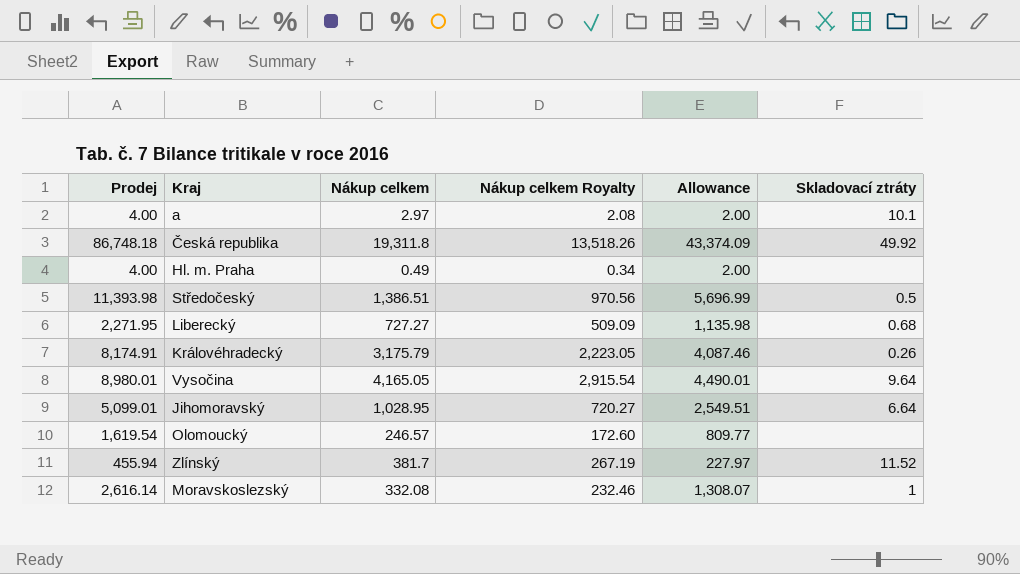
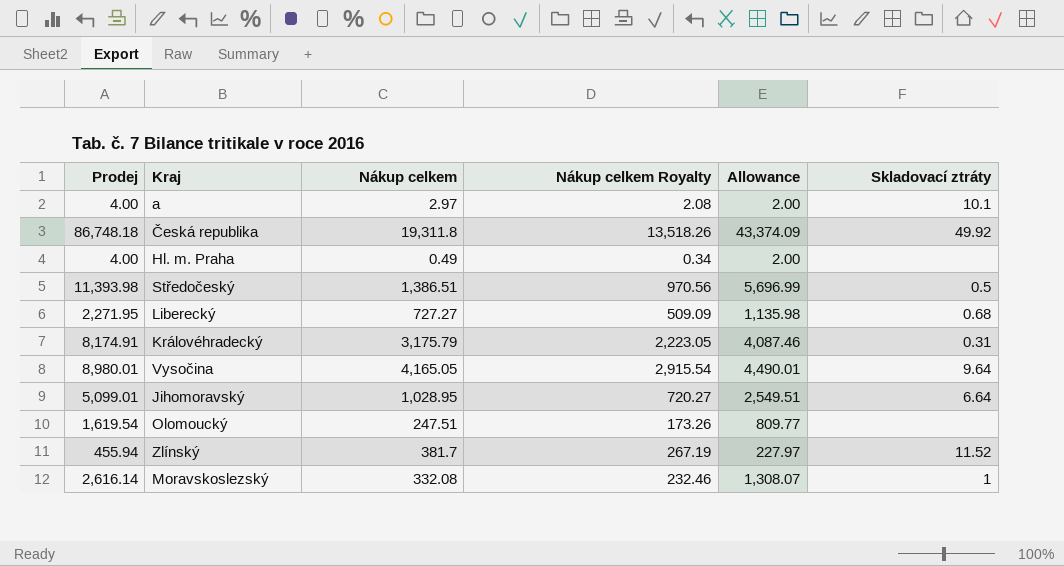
Královéhradecký | Skladovací ztráty: 0.26 -> 0.31
Olomoucký | Nákup celkem: 246.57 -> 247.51
Olomoucký | Nákup celkem Royalty: 172.60 -> 173.26

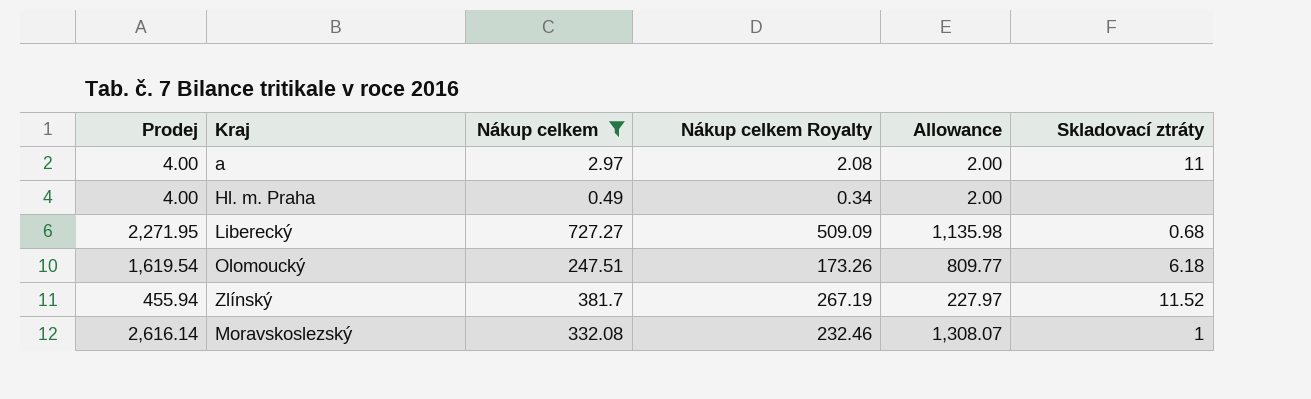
filter: none -> Nákup celkem <= 727.27
a | Skladovací ztráty: 10.1 -> 11
Olomoucký | Skladovací ztráty: none -> 6.18

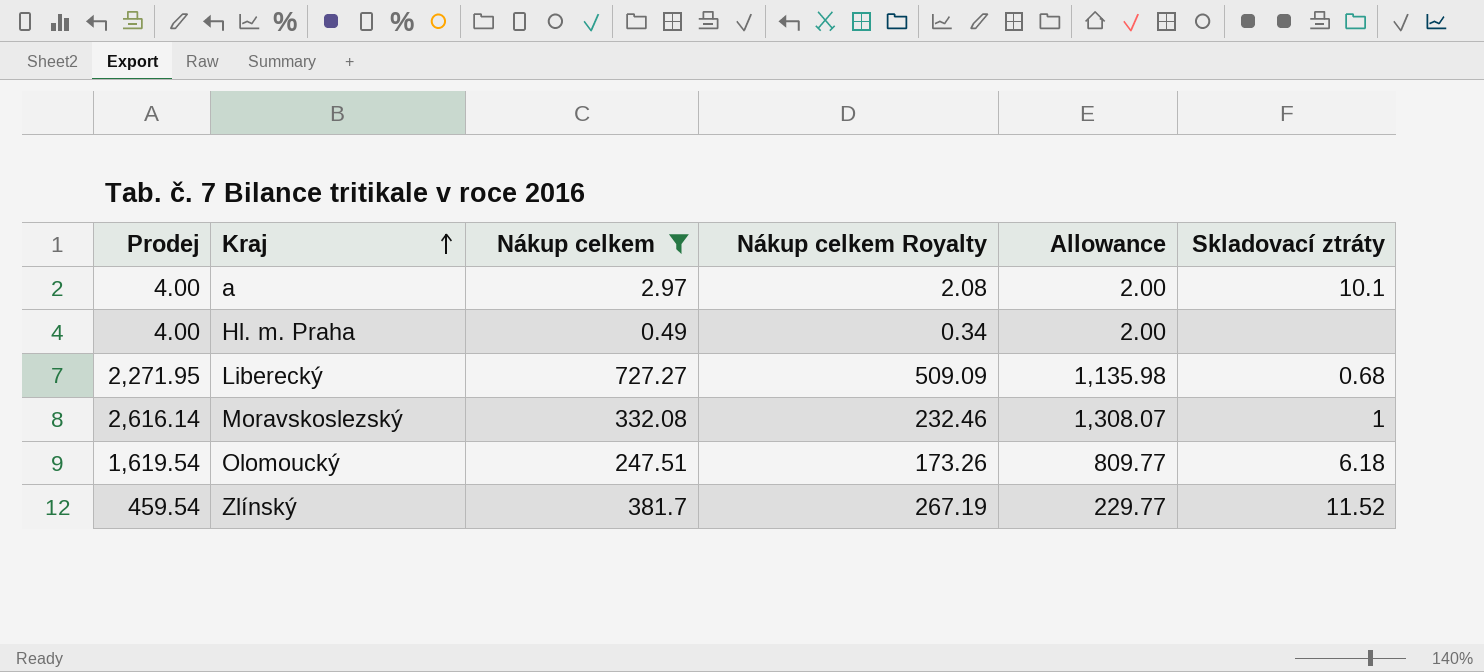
row order: none -> Kraj ascending
a | Skladovací ztráty: 11 -> 10.1
Zlínský | Prodej: 455.94 -> 459.54
Zlínský | Allowance: 227.97 -> 229.77

